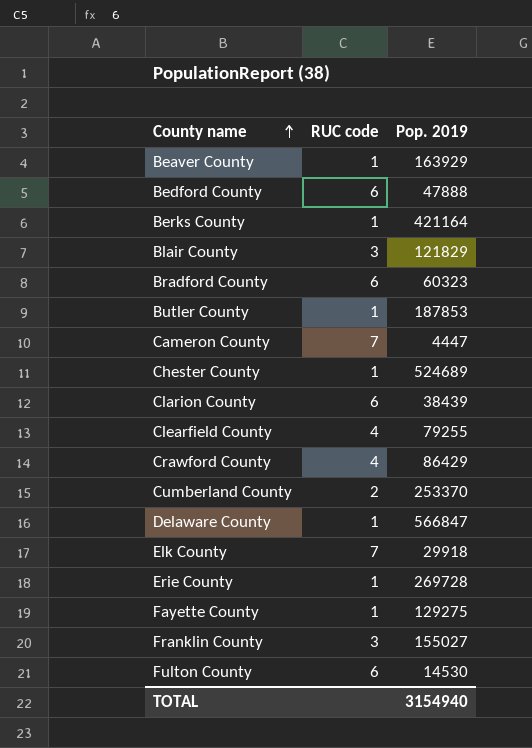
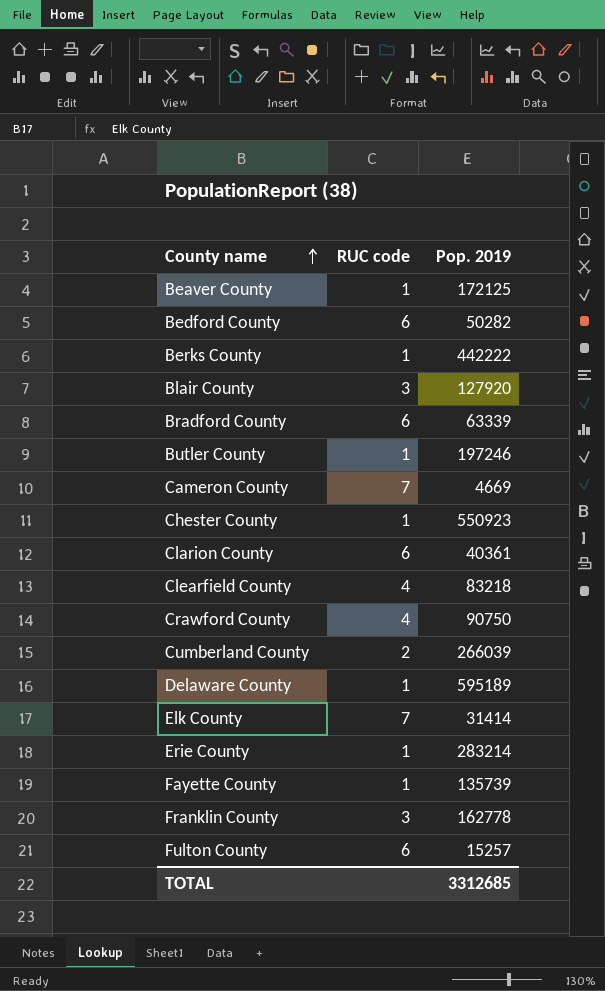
Beaver County | Pop. 2019: 163929 -> 172125
Bedford County | Pop. 2019: 47888 -> 50282
Berks County | Pop. 2019: 421164 -> 442222
Blair County | Pop. 2019: 121829 -> 127920
Bradford County | Pop. 2019: 60323 -> 63339
Butler County | Pop. 2019: 187853 -> 197246
Cameron County | Pop. 2019: 4447 -> 4669
Chester County | Pop. 2019: 524689 -> 550923
Clarion County | Pop. 2019: 38439 -> 40361
Clearfield County | Pop. 2019: 79255 -> 83218
Crawford County | Pop. 2019: 86429 -> 90750
Cumberland County | Pop. 2019: 253370 -> 266039
Delaware County | Pop. 2019: 566847 -> 595189
Elk County | Pop. 2019: 29918 -> 31414
Erie County | Pop. 2019: 269728 -> 283214
Fayette County | Pop. 2019: 129275 -> 135739
Franklin County | Pop. 2019: 155027 -> 162778
Fulton County | Pop. 2019: 14530 -> 15257
TOTAL | Pop. 2019: 3154940 -> 3312685

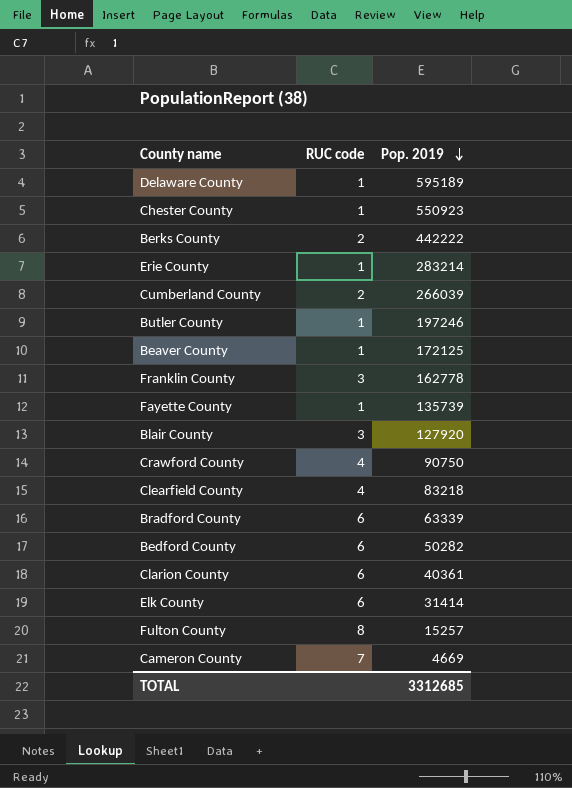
row order: County name ascending -> Pop. 2019 descending
Berks County | RUC code: 1 -> 2
Elk County | RUC code: 7 -> 6
Fulton County | RUC code: 6 -> 8

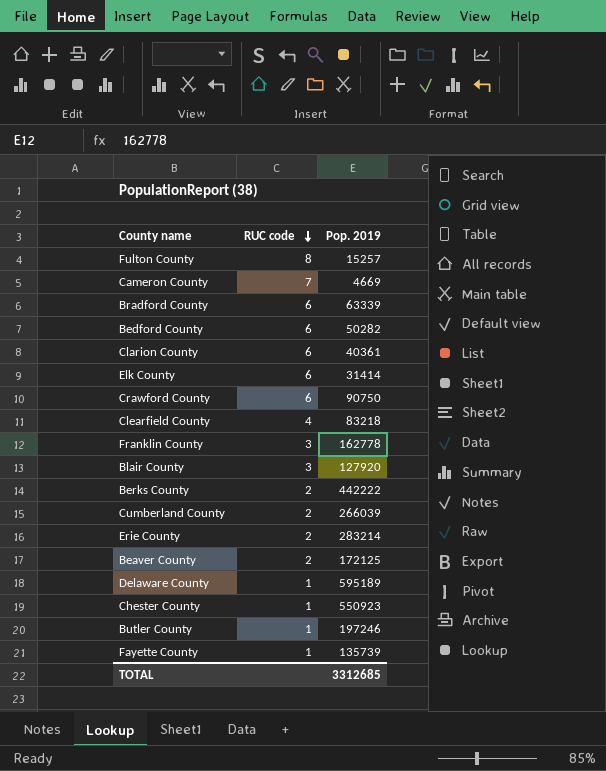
row order: Pop. 2019 descending -> RUC code descending
Crawford County | RUC code: 4 -> 6
Erie County | RUC code: 1 -> 2
Beaver County | RUC code: 1 -> 2

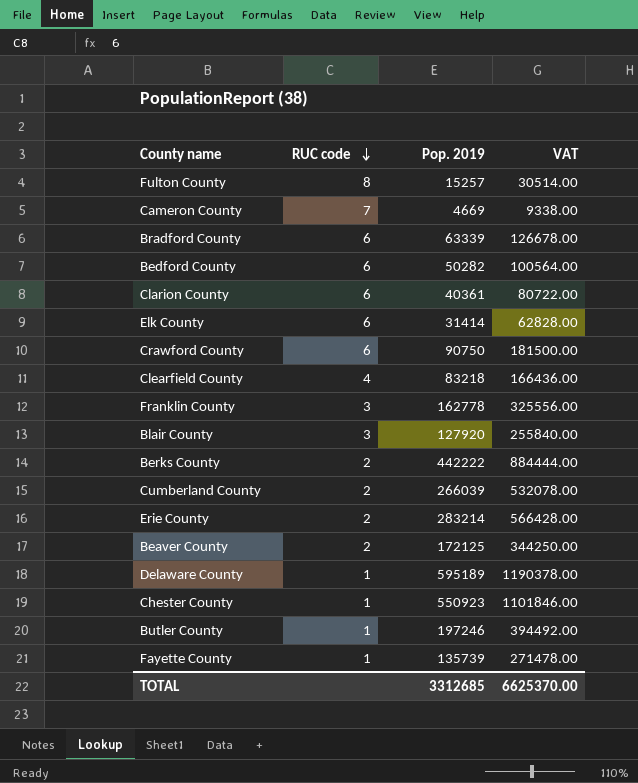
column VAT | formula: none -> [Pop. 2019] * 2

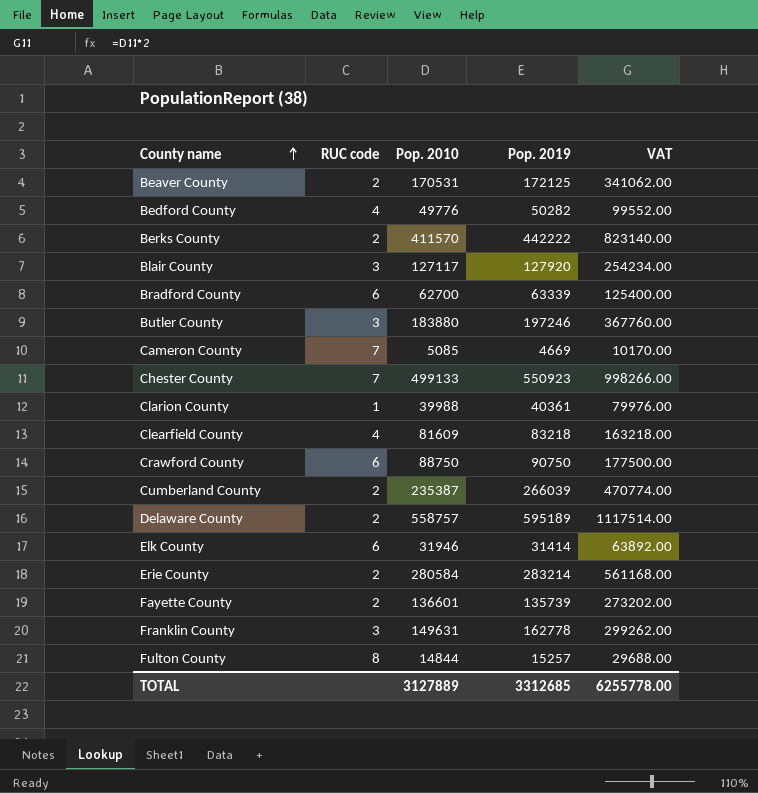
row order: RUC code descending -> County name ascending
column Pop. 2010 | position: none -> 3
column VAT | formula: [Pop. 2019] * 2 -> [Pop. 2010] * 2
Bedford County | RUC code: 6 -> 4
Butler County | RUC code: 1 -> 3
Chester County | RUC code: 1 -> 7
Clarion County | RUC code: 6 -> 1
Delaware County | RUC code: 1 -> 2
Fayette County | RUC code: 1 -> 2
TOTAL | VAT: 6625370.00 -> 6255778.00

